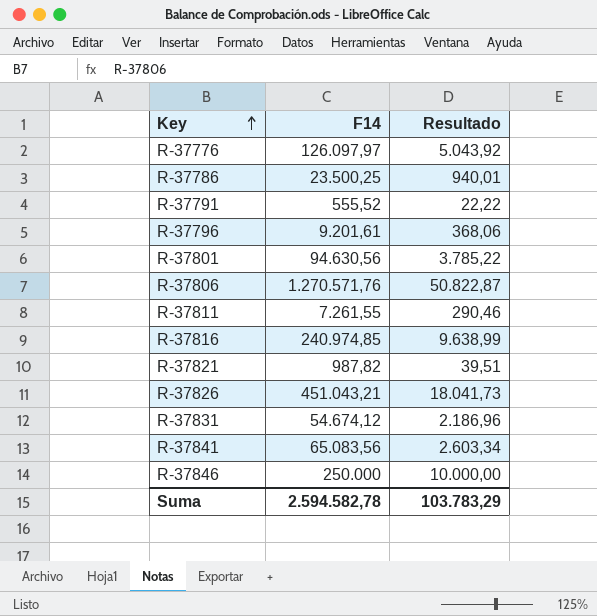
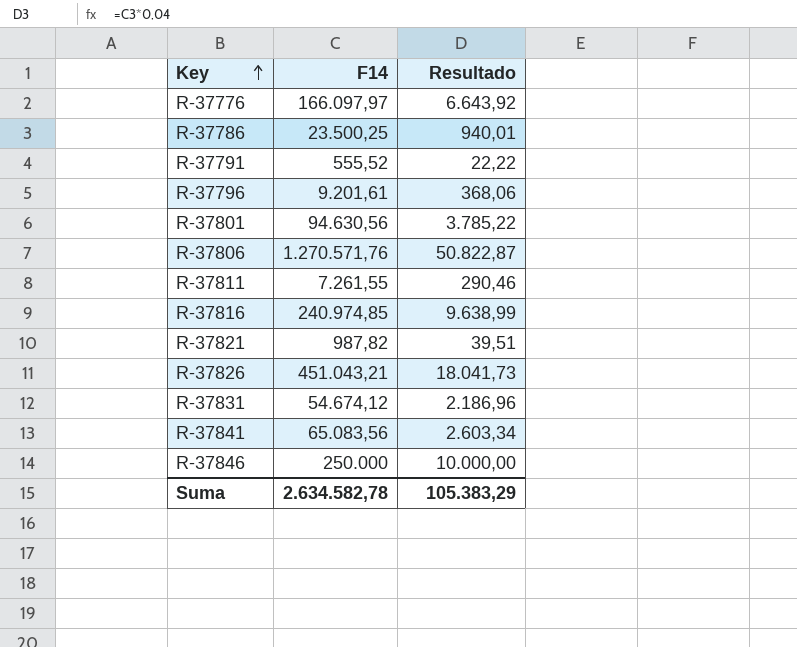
R-37776 | F14: 126.097,97 -> 166.097,97
R-37776 | Resultado: 5.043,92 -> 6.643,92
Suma | F14: 2.594.582,78 -> 2.634.582,78
Suma | Resultado: 103.783,29 -> 105.383,29

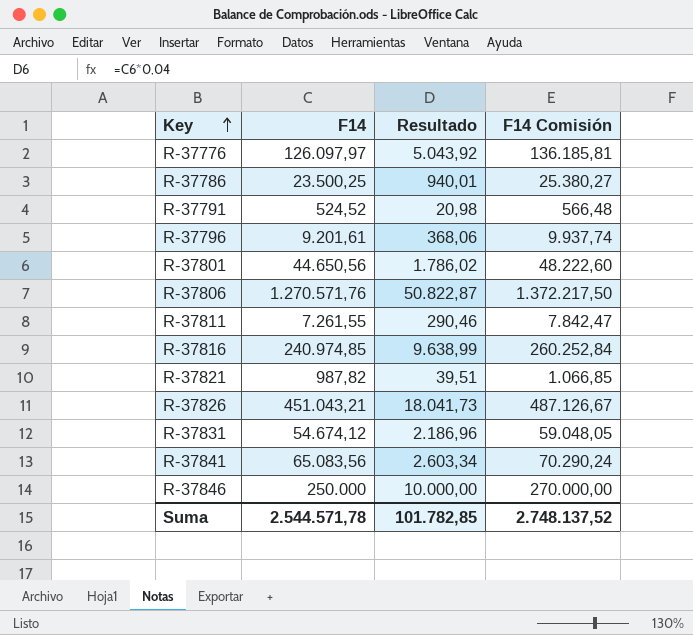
column F14 Comisión | formula: none -> [F14] * 1,08
R-37776 | F14: 166.097,97 -> 126.097,97
R-37776 | Resultado: 6.643,92 -> 5.043,92
R-37791 | F14: 555,52 -> 524,52
R-37791 | Resultado: 22,22 -> 20,98
R-37801 | F14: 94.630,56 -> 44.650,56
R-37801 | Resultado: 3.785,22 -> 1.786,02
Suma | F14: 2.634.582,78 -> 2.544.571,78
Suma | Resultado: 105.383,29 -> 101.782,85

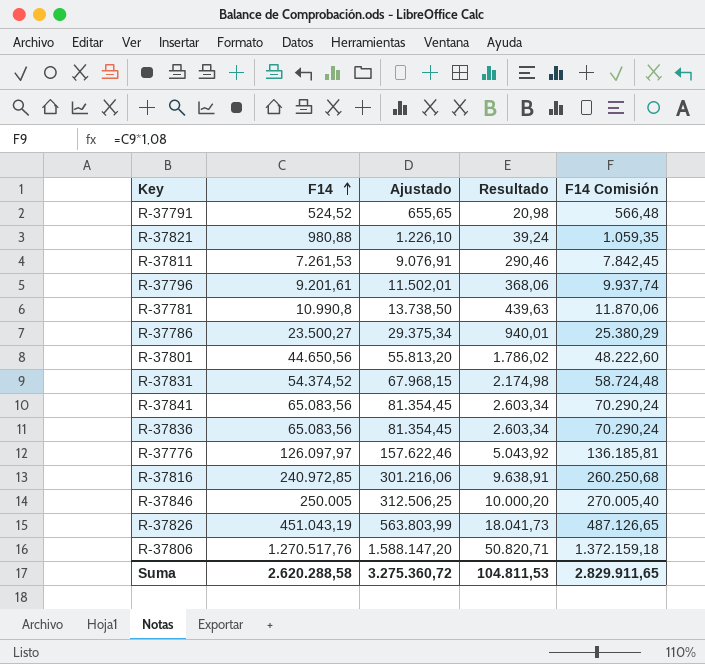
row order: Key ascending -> F14 ascending
column Ajustado | formula: none -> [F14] * 1,25
R-37821 | F14: 987,82 -> 980,88
R-37821 | Resultado: 39,51 -> 39,24
R-37821 | F14 Comisión: 1.066,85 -> 1.059,35
R-37811 | F14: 7.261,55 -> 7.261,53
R-37811 | F14 Comisión: 7.842,47 -> 7.842,45
row R-37781: none -> 10.990,8 | 13.738,50 | 439,63 | 11.870,06
R-37786 | F14: 23.500,25 -> 23.500,27
R-37786 | F14 Comisión: 25.380,27 -> 25.380,29
R-37831 | F14: 54.674,12 -> 54.374,52
R-37831 | Resultado: 2.186,96 -> 2.174,98
R-37831 | F14 Comisión: 59.048,05 -> 58.724,48
row R-37836: none -> 65.083,56 | 81.354,45 | 2.603,34 | 70.290,24
R-37816 | F14: 240.974,85 -> 240.972,85
R-37816 | Resultado: 9.638,99 -> 9.638,91
R-37816 | F14 Comisión: 260.252,84 -> 260.250,68
R-37846 | F14: 250.000 -> 250.005
R-37846 | Resultado: 10.000,00 -> 10.000,20
R-37846 | F14 Comisión: 270.000,00 -> 270.005,40
R-37826 | F14: 451.043,21 -> 451.043,19
R-37826 | F14 Comisión: 487.126,67 -> 487.126,65
R-37806 | F14: 1.270.571,76 -> 1.270.517,76
R-37806 | Resultado: 50.822,87 -> 50.820,71
R-37806 | F14 Comisión: 1.372.217,50 -> 1.372.159,18
Suma | F14: 2.544.571,78 -> 2.620.288,58
Suma | Resultado: 101.782,85 -> 104.811,53
Suma | F14 Comisión: 2.748.137,52 -> 2.829.911,65

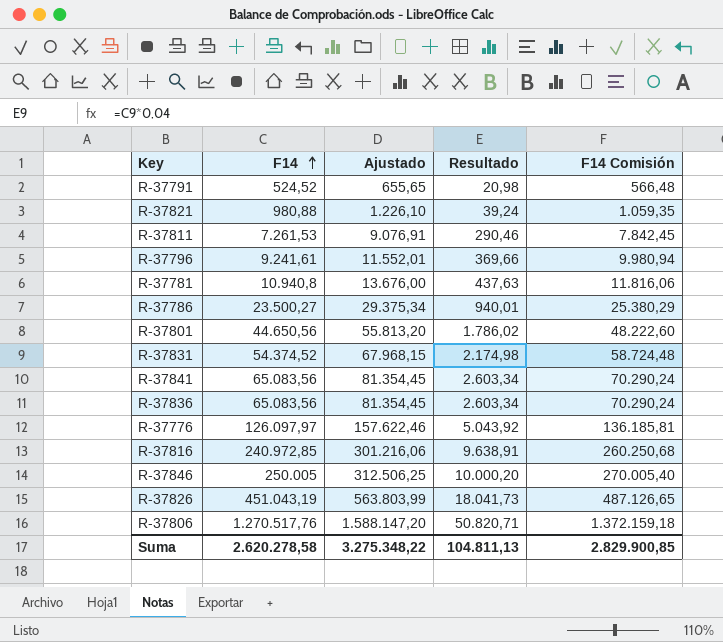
R-37796 | F14: 9.201,61 -> 9.241,61
R-37796 | Ajustado: 11.502,01 -> 11.552,01
R-37796 | Resultado: 368,06 -> 369,66
R-37796 | F14 Comisión: 9.937,74 -> 9.980,94
R-37781 | F14: 10.990,8 -> 10.940,8
R-37781 | Ajustado: 13.738,50 -> 13.676,00
R-37781 | Resultado: 439,63 -> 437,63
R-37781 | F14 Comisión: 11.870,06 -> 11.816,06
Suma | F14: 2.620.288,58 -> 2.620.278,58
Suma | Ajustado: 3.275.360,72 -> 3.275.348,22
Suma | Resultado: 104.811,53 -> 104.811,13
Suma | F14 Comisión: 2.829.911,65 -> 2.829.900,85

